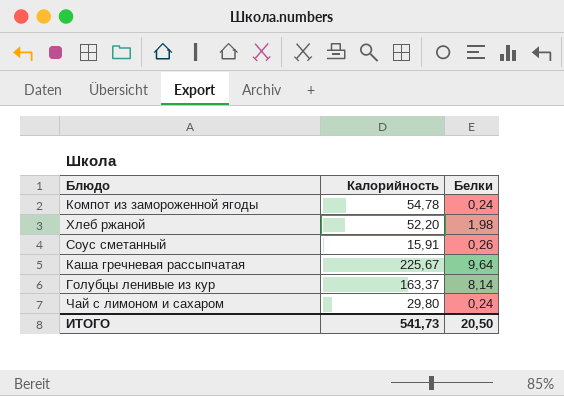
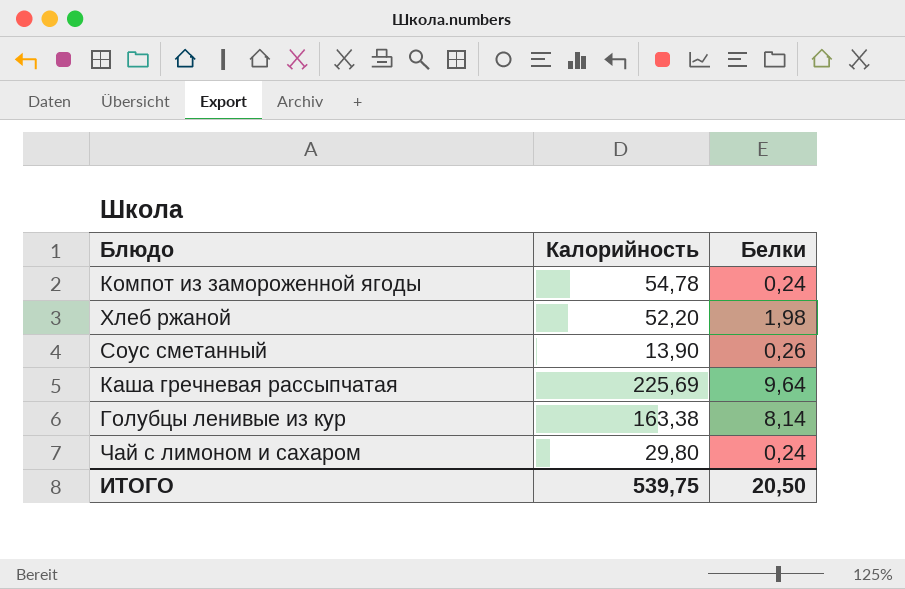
Соус сметанный | Калорийность: 15,91 -> 13,90
Каша гречневая рассыпчатая | Калорийность: 225,67 -> 225,69
Голубцы ленивые из кур | Калорийность: 163,37 -> 163,38
ИТОГО | Калорийность: 541,73 -> 539,75

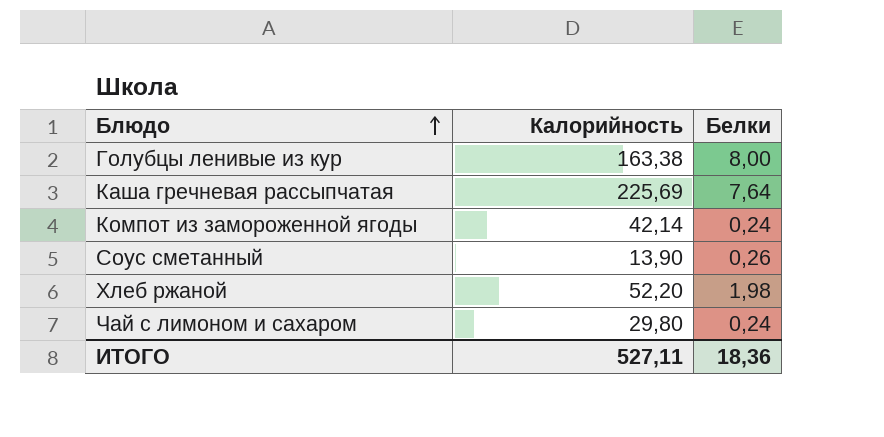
row order: none -> Блюдо ascending
Голубцы ленивые из кур | Белки: 8,14 -> 8,00
Каша гречневая рассыпчатая | Белки: 9,64 -> 7,64
Компот из замороженной ягоды | Калорийность: 54,78 -> 42,14
ИТОГО | Калорийность: 539,75 -> 527,11
ИТОГО | Белки: 20,50 -> 18,36

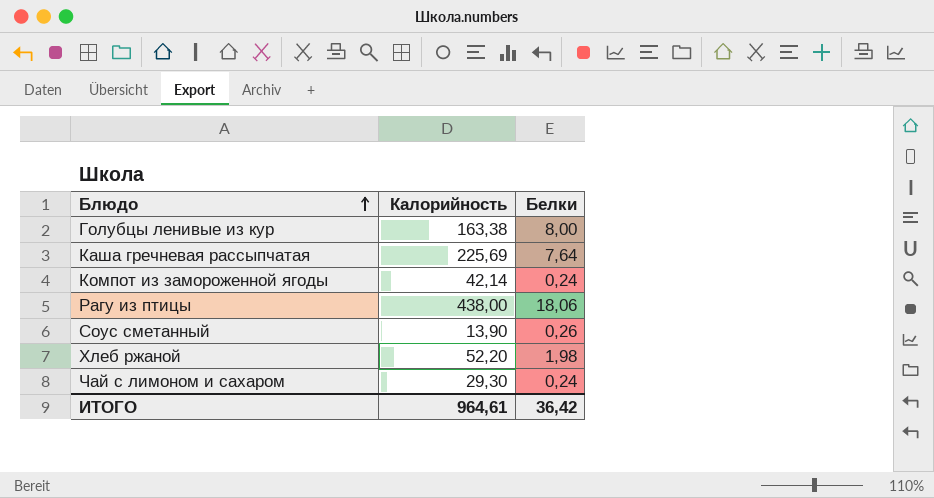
row Рагу из птицы: none -> 438,00 | 18,06
Чай с лимоном и сахаром | Калорийность: 29,80 -> 29,30
ИТОГО | Калорийность: 527,11 -> 964,61
ИТОГО | Белки: 18,36 -> 36,42

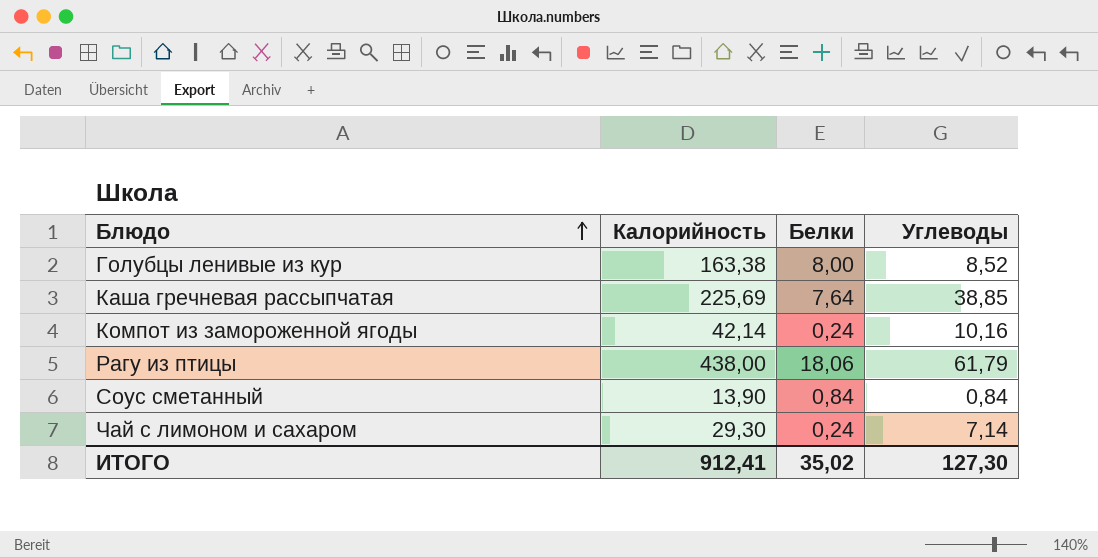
column Углеводы | position: none -> 4
row Хлеб ржаной: 52,20 | 1,98 -> none
Соус сметанный | Белки: 0,26 -> 0,84
ИТОГО | Калорийность: 964,61 -> 912,41
ИТОГО | Белки: 36,42 -> 35,02

